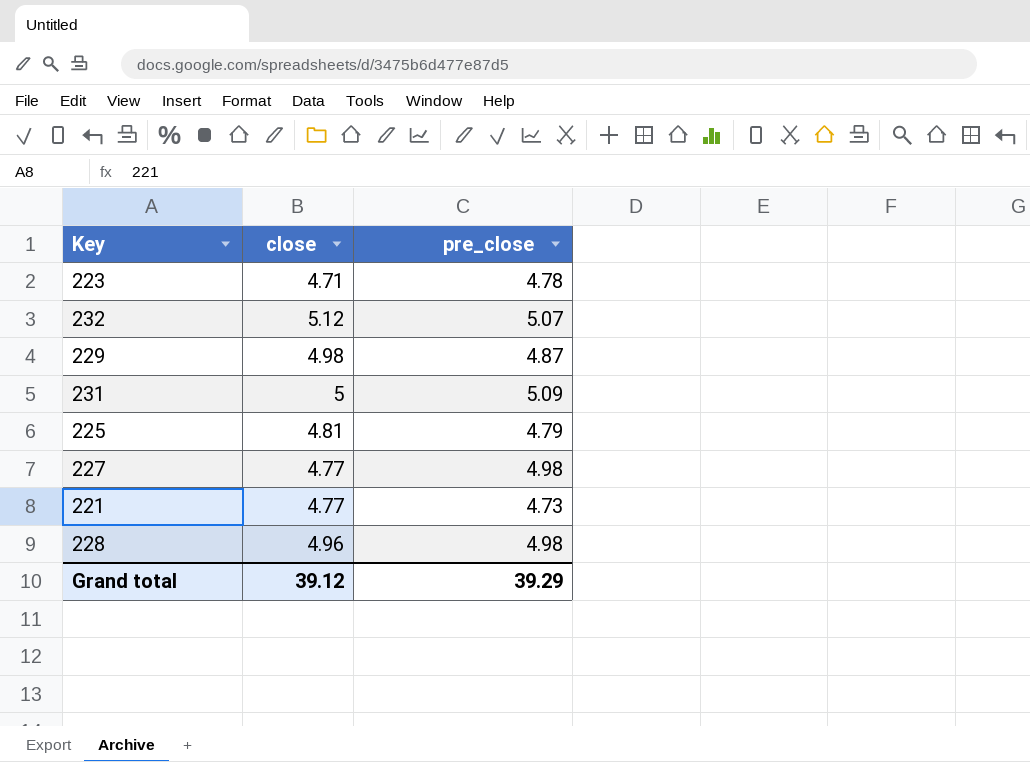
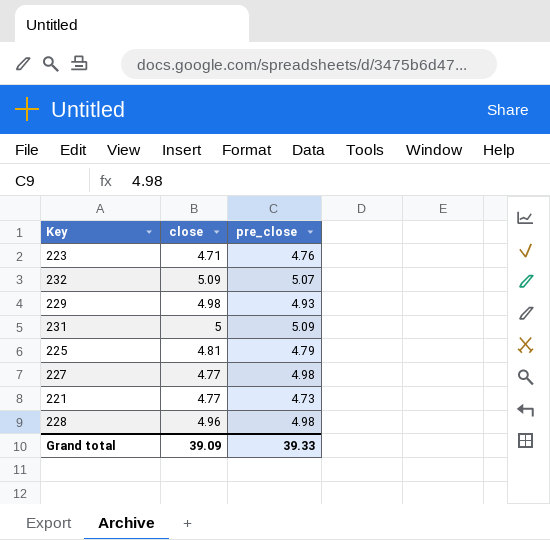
223 | pre_close: 4.78 -> 4.76
232 | close: 5.12 -> 5.09
229 | pre_close: 4.87 -> 4.93
Grand total | close: 39.12 -> 39.09
Grand total | pre_close: 39.29 -> 39.33

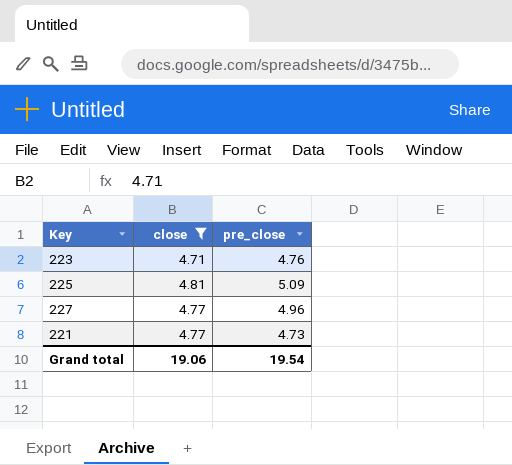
filter: none -> close <= 4.81
225 | pre_close: 4.79 -> 5.09
227 | pre_close: 4.98 -> 4.96
Grand total | close: 39.09 -> 19.06
Grand total | pre_close: 39.33 -> 19.54

